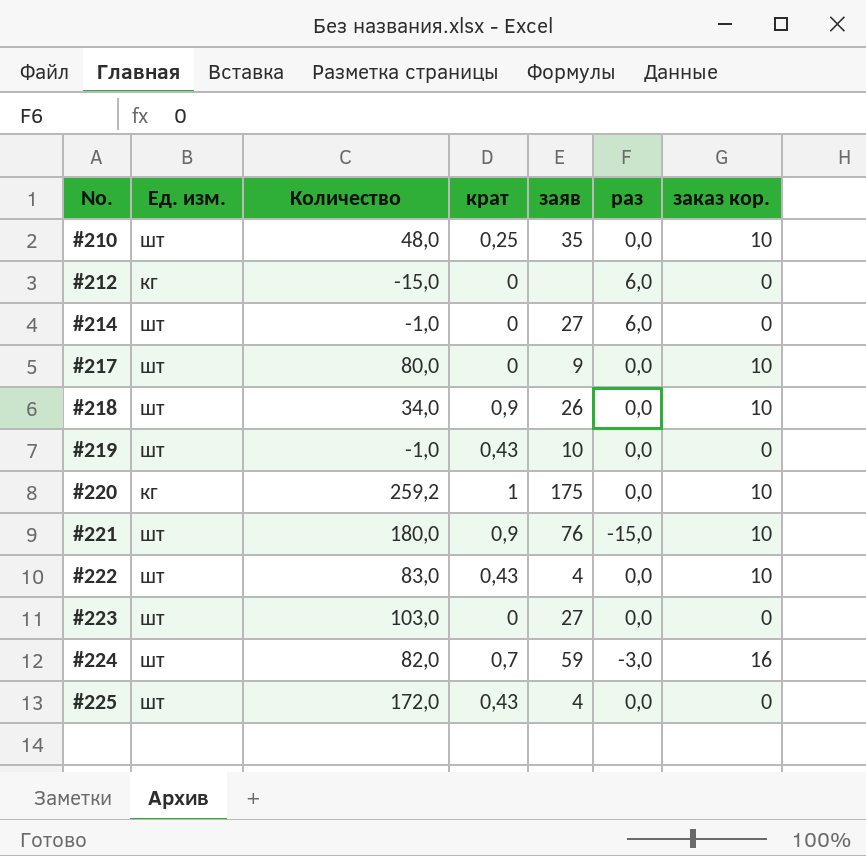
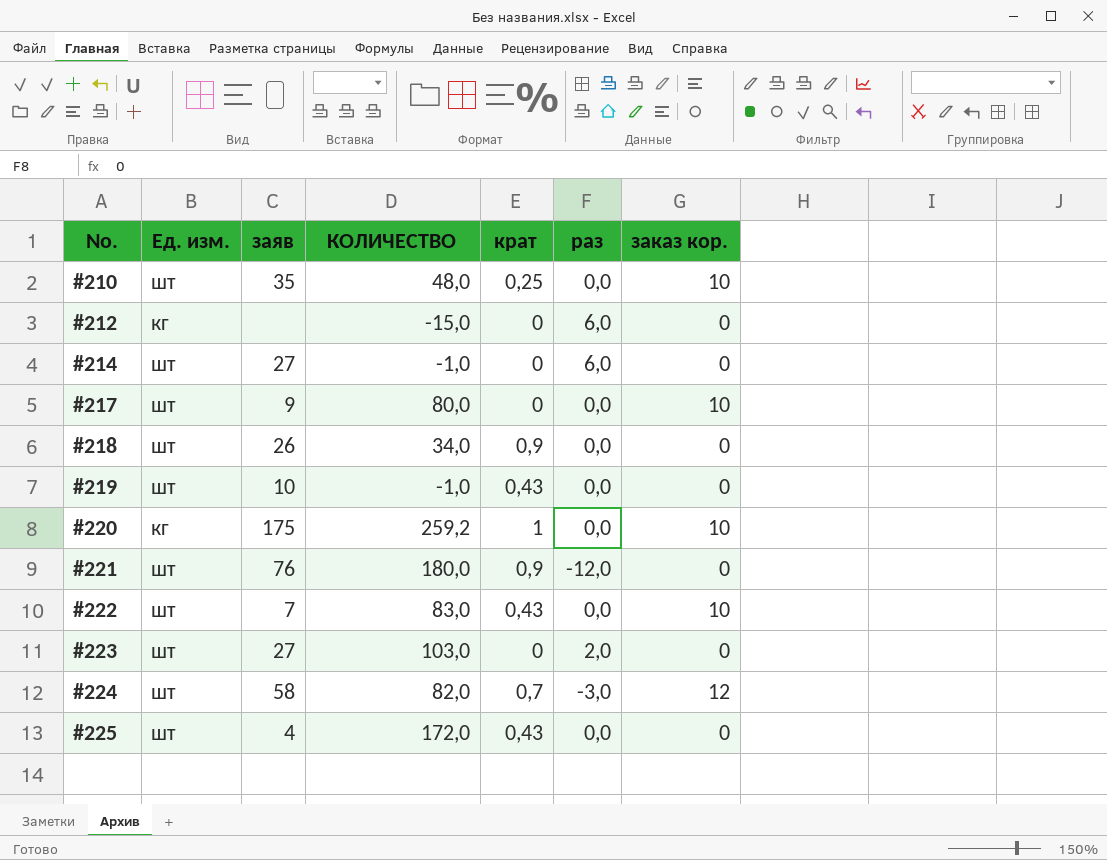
column заяв | position: 5 -> 3
column name: Количество -> КОЛИЧЕСТВО
#218 | заказ кор.: 10 -> 0
#221 | раз: -15,0 -> -12,0
#221 | заказ кор.: 10 -> 0
#222 | заяв: 4 -> 7
#223 | раз: 0,0 -> 2,0
#224 | заяв: 59 -> 58
#224 | заказ кор.: 16 -> 12

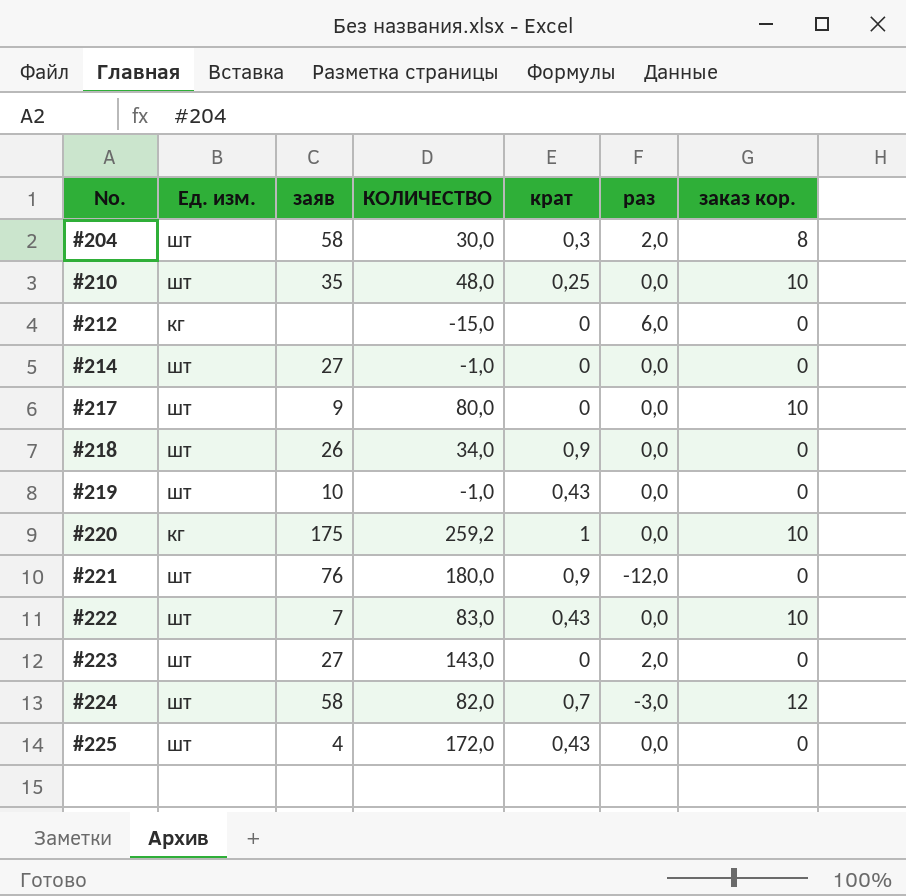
row #204: none -> шт | 58 | 30,0 | 0,3 | 2,0 | 8
#214 | раз: 6,0 -> 0,0
#223 | КОЛИЧЕСТВО: 103,0 -> 143,0

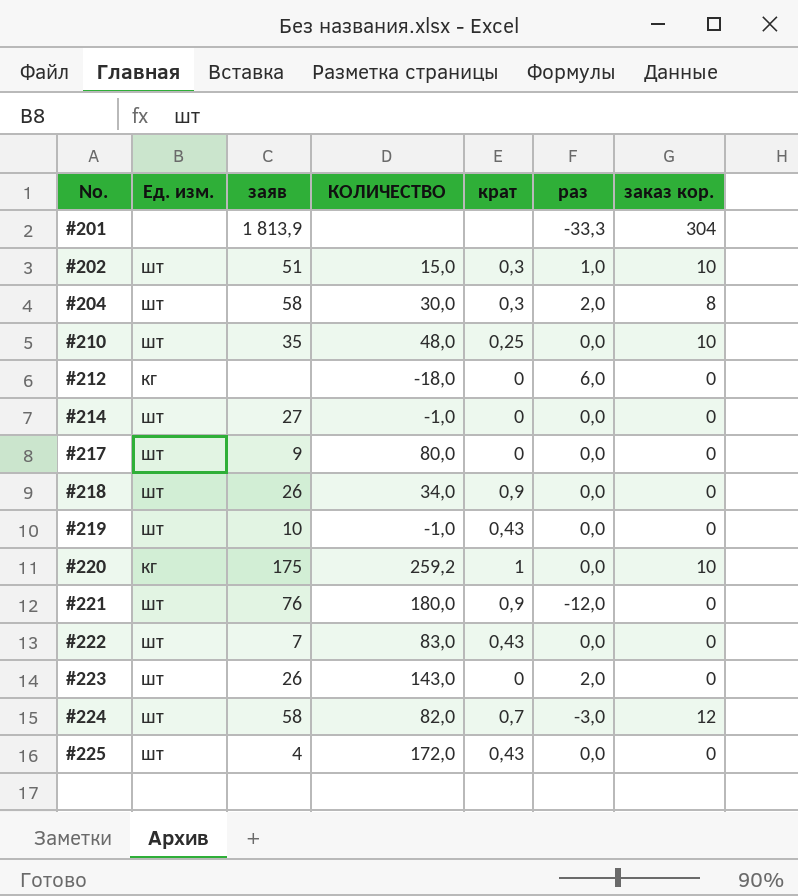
row #201: none -> none | 1 813,9 | none | none | -33,3 | 304
row #202: none -> шт | 51 | 15,0 | 0,3 | 1,0 | 10
#212 | КОЛИЧЕСТВО: -15,0 -> -18,0
#217 | заказ кор.: 10 -> 0
#222 | заказ кор.: 10 -> 0
#223 | заяв: 27 -> 26

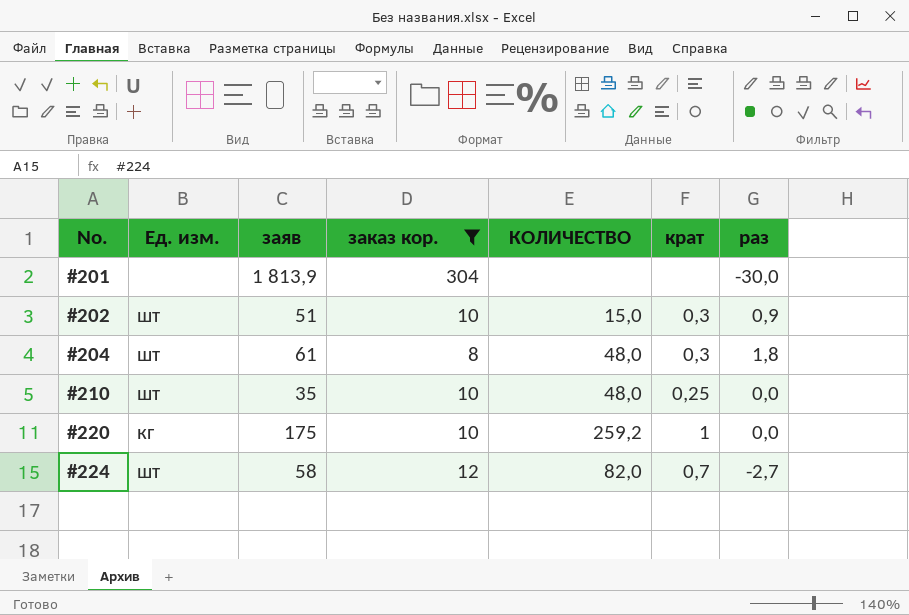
filter: none -> заказ кор. != 0
column заказ кор. | position: 7 -> 4
#201 | раз: -33,3 -> -30,0
#202 | раз: 1,0 -> 0,9
#204 | заяв: 58 -> 61
#204 | КОЛИЧЕСТВО: 30,0 -> 48,0
#204 | раз: 2,0 -> 1,8
#224 | раз: -3,0 -> -2,7

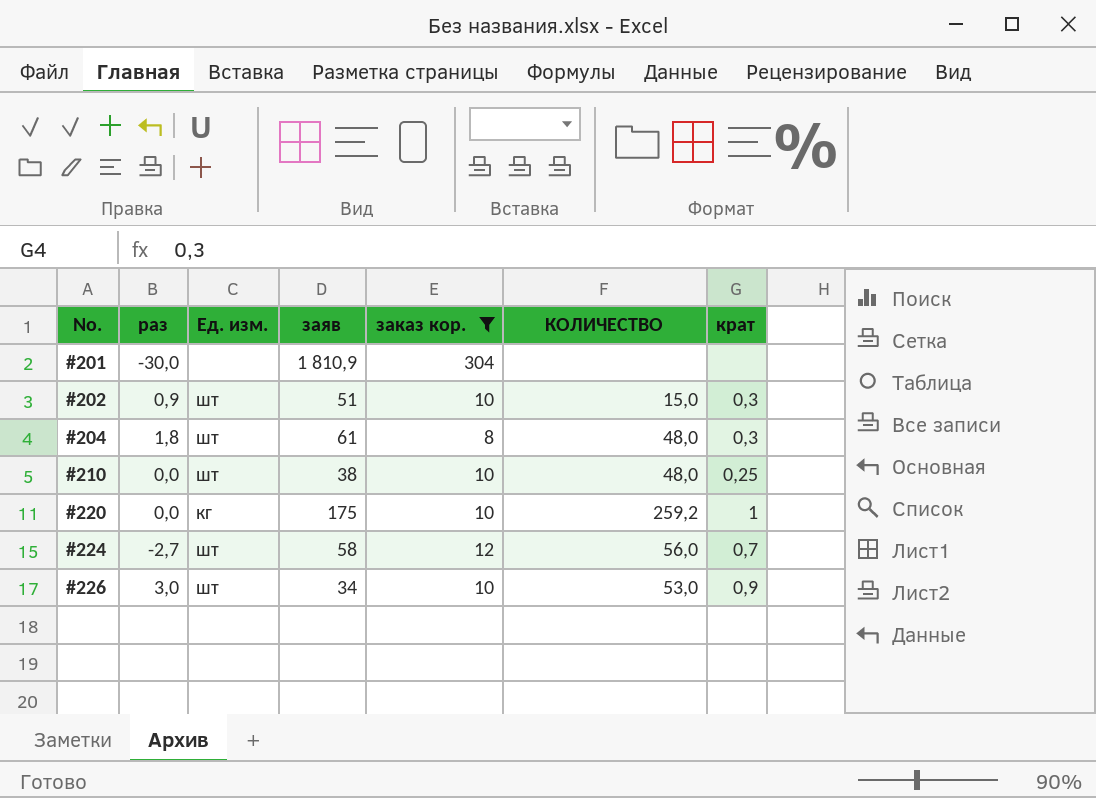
column раз | position: 7 -> 2
#201 | заяв: 1 813,9 -> 1 810,9
#210 | заяв: 35 -> 38
#224 | КОЛИЧЕСТВО: 82,0 -> 56,0
row #226: none -> 3,0 | шт | 34 | 10 | 53,0 | 0,9

